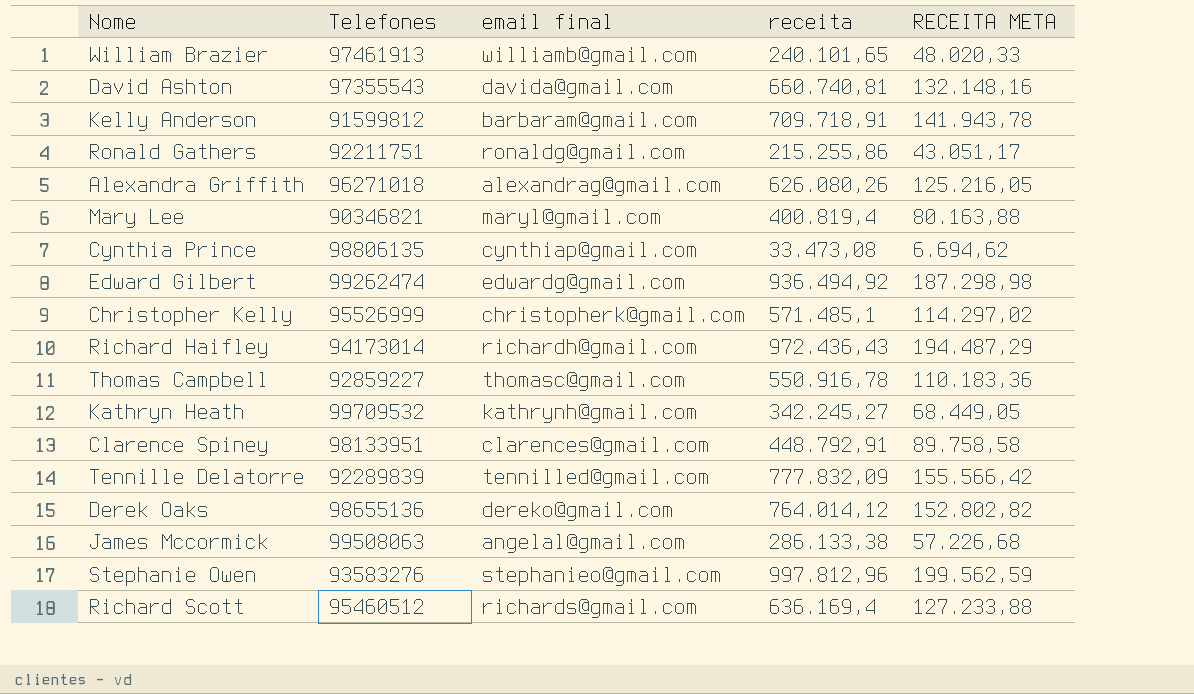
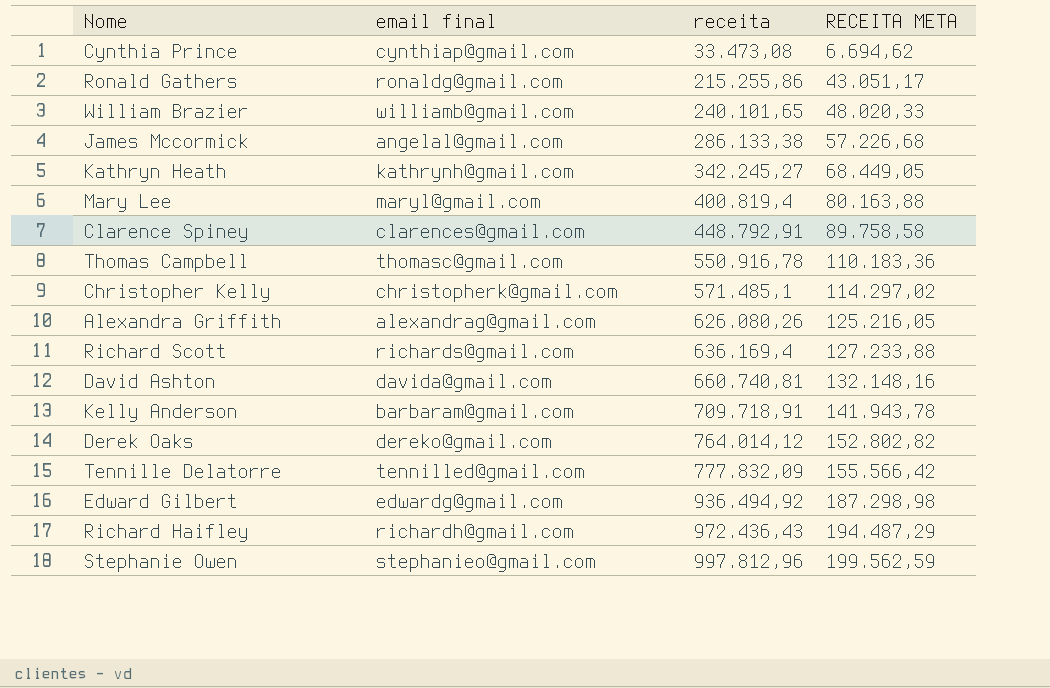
row order: none -> receita ascending
column Telefones | position: 2 -> none

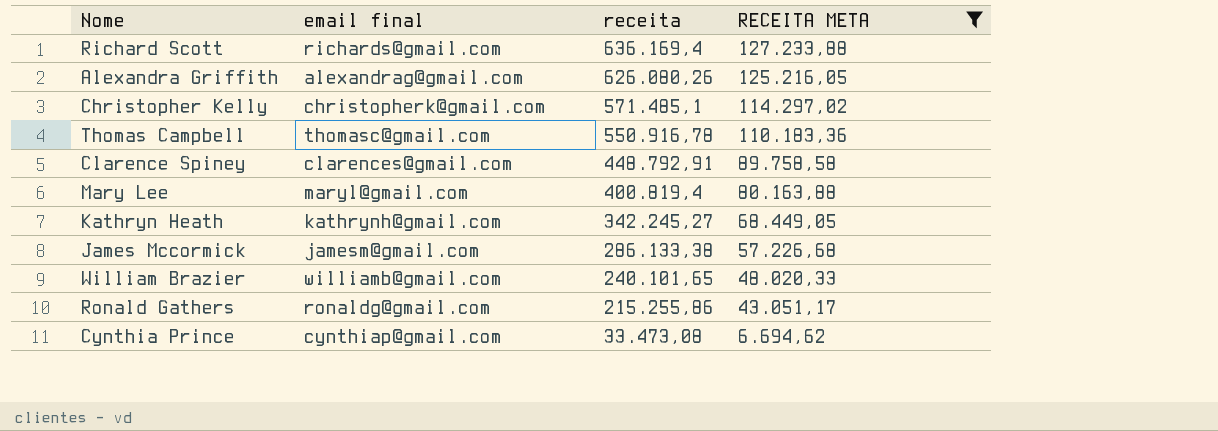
filter: none -> RECEITA META <= 127.233,88
row order: receita ascending -> receita descending
James Mccormick | email final: angelal@gmail.com -> jamesm@gmail.com

